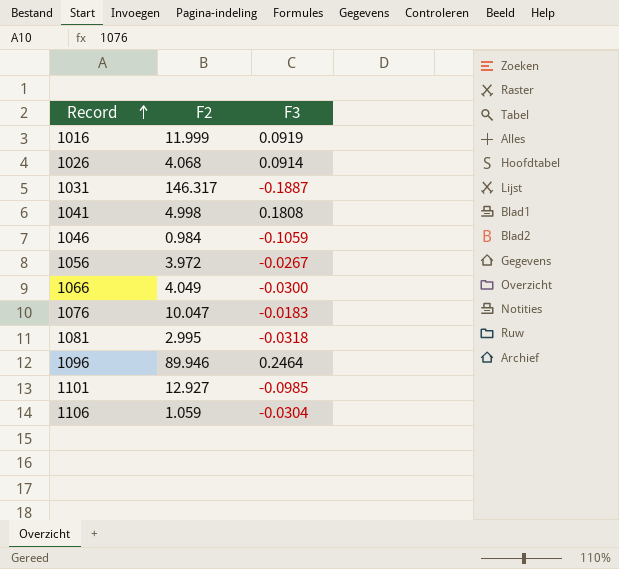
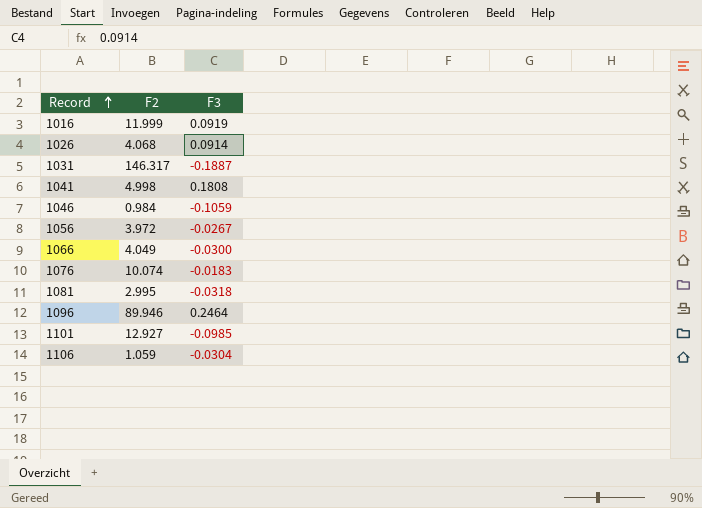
1076 | F2: 10.047 -> 10.074

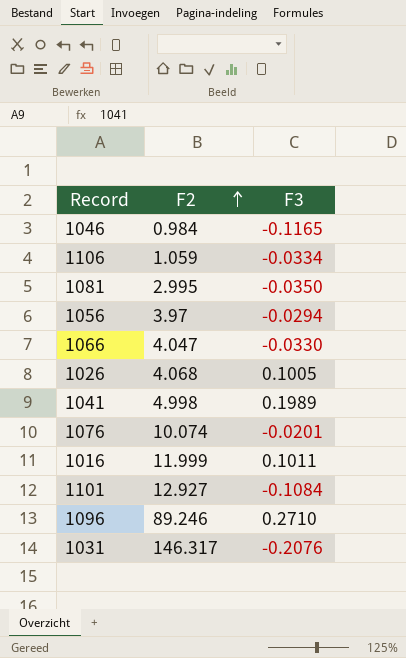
row order: Record ascending -> F2 ascending
1046 | F3: -0.1059 -> -0.1165
1106 | F3: -0.0304 -> -0.0334
1081 | F3: -0.0318 -> -0.0350
1056 | F2: 3.972 -> 3.97
1056 | F3: -0.0267 -> -0.0294
1066 | F2: 4.049 -> 4.047
1066 | F3: -0.0300 -> -0.0330
1026 | F3: 0.0914 -> 0.1005
1041 | F3: 0.1808 -> 0.1989
1076 | F3: -0.0183 -> -0.0201
1016 | F3: 0.0919 -> 0.1011
1101 | F3: -0.0985 -> -0.1084
1096 | F2: 89.946 -> 89.246
1096 | F3: 0.2464 -> 0.2710
1031 | F3: -0.1887 -> -0.2076

